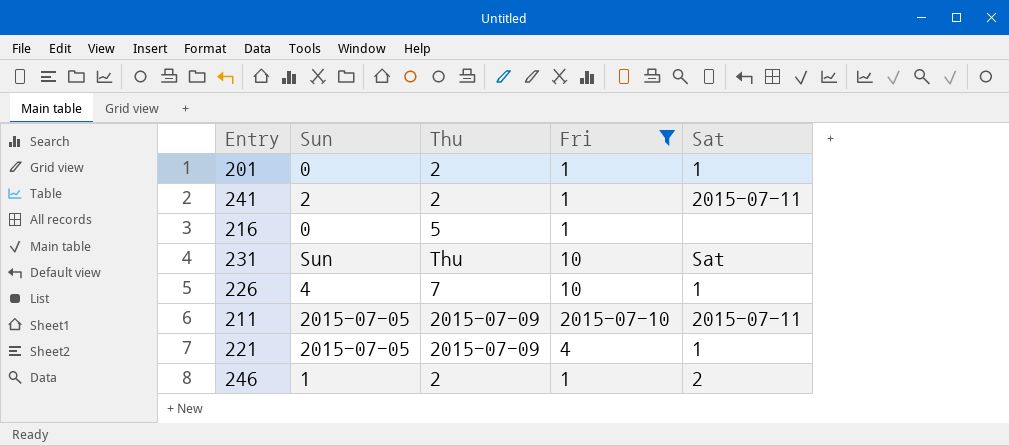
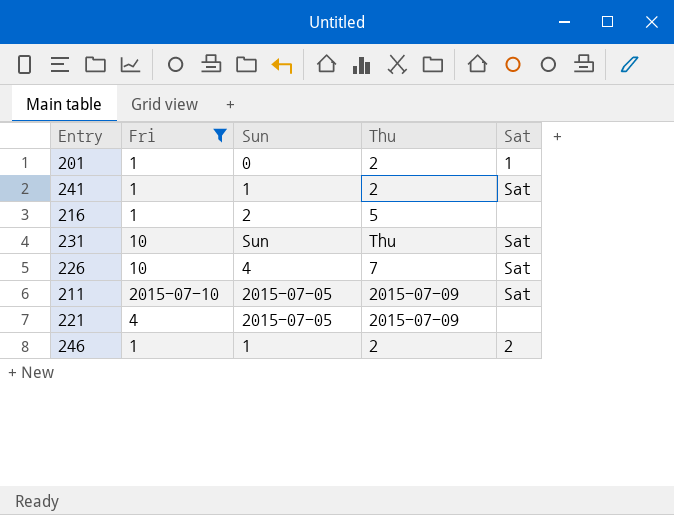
column Fri | position: 4 -> 2
241 | Sun: 2 -> 1
241 | Sat: 2015-07-11 -> Sat
216 | Sun: 0 -> 2
226 | Sat: 1 -> Sat
211 | Sat: 2015-07-11 -> Sat
221 | Sat: 1 -> none

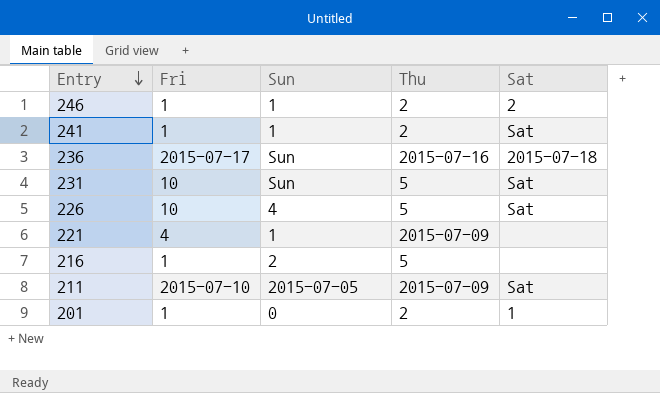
filter: Fri != 2015-07-17 -> none
row order: none -> Entry descending
231 | Thu: Thu -> 5
226 | Thu: 7 -> 5
221 | Sun: 2015-07-05 -> 1

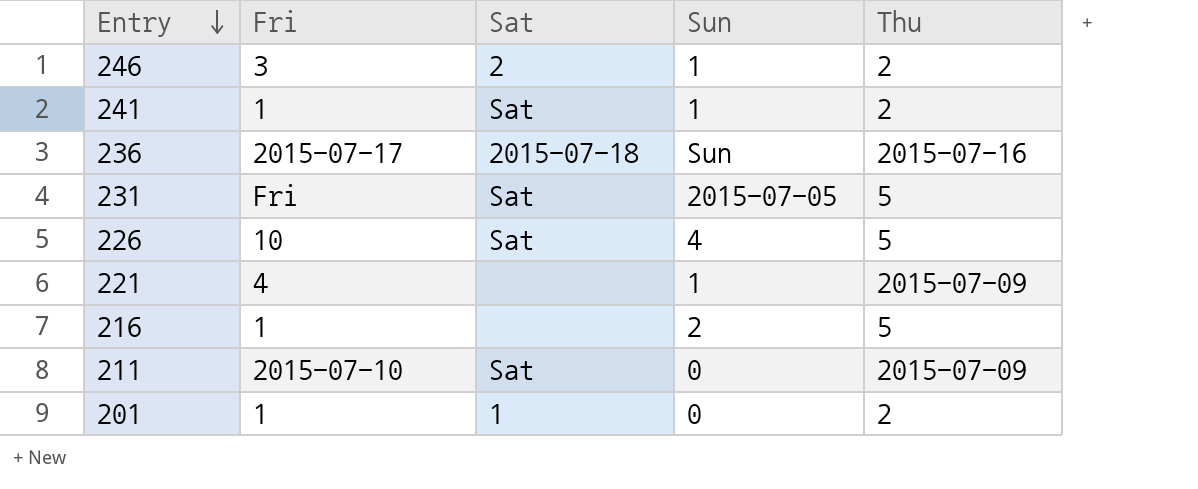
column Sat | position: 5 -> 3
246 | Fri: 1 -> 3
231 | Fri: 10 -> Fri
231 | Sun: Sun -> 2015-07-05
211 | Sun: 2015-07-05 -> 0

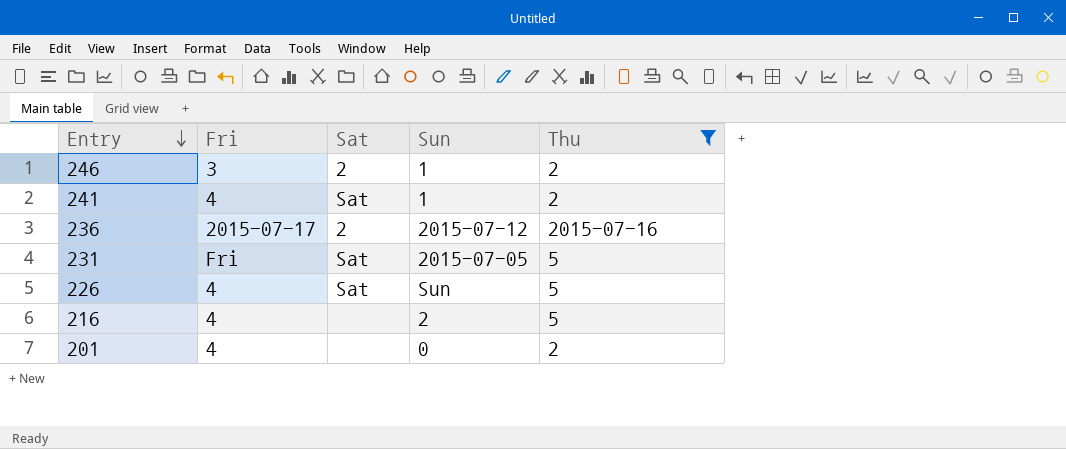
filter: none -> Thu != 2015-07-09
241 | Fri: 1 -> 4
236 | Sat: 2015-07-18 -> 2
236 | Sun: Sun -> 2015-07-12
226 | Fri: 10 -> 4
226 | Sun: 4 -> Sun
216 | Fri: 1 -> 4
201 | Fri: 1 -> 4
201 | Sat: 1 -> none

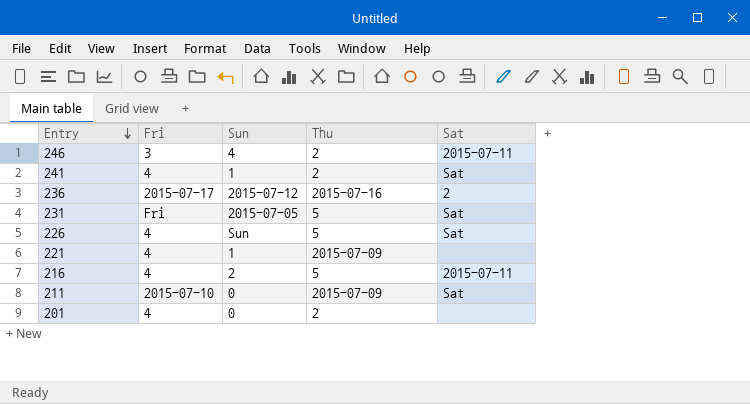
filter: Thu != 2015-07-09 -> none
column Sat | position: 3 -> 5
246 | Sun: 1 -> 4
246 | Sat: 2 -> 2015-07-11
216 | Sat: none -> 2015-07-11

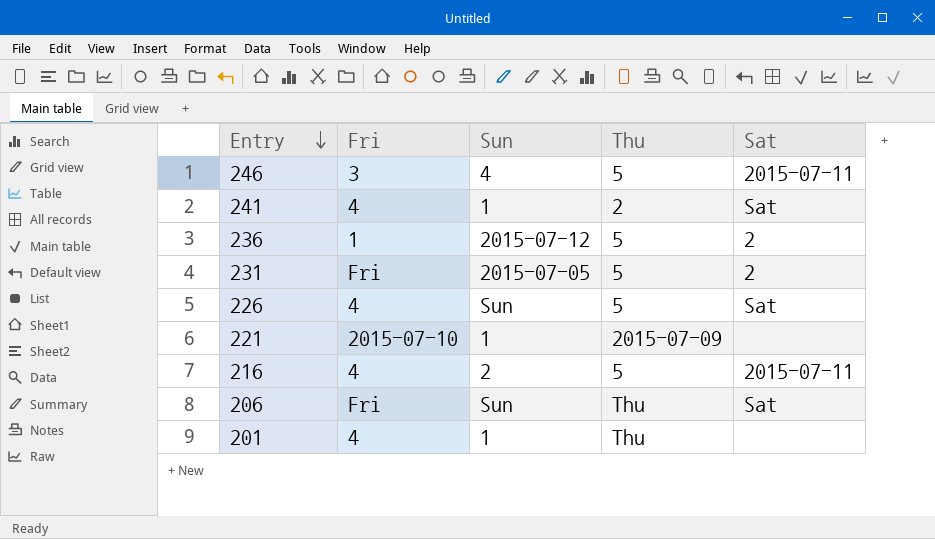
row 211: 2015-07-10 | 0 | 2015-07-09 | Sat -> none
246 | Thu: 2 -> 5
236 | Fri: 2015-07-17 -> 1
236 | Thu: 2015-07-16 -> 5
231 | Sat: Sat -> 2
221 | Fri: 4 -> 2015-07-10
row 206: none -> Fri | Sun | Thu | Sat
201 | Sun: 0 -> 1
201 | Thu: 2 -> Thu

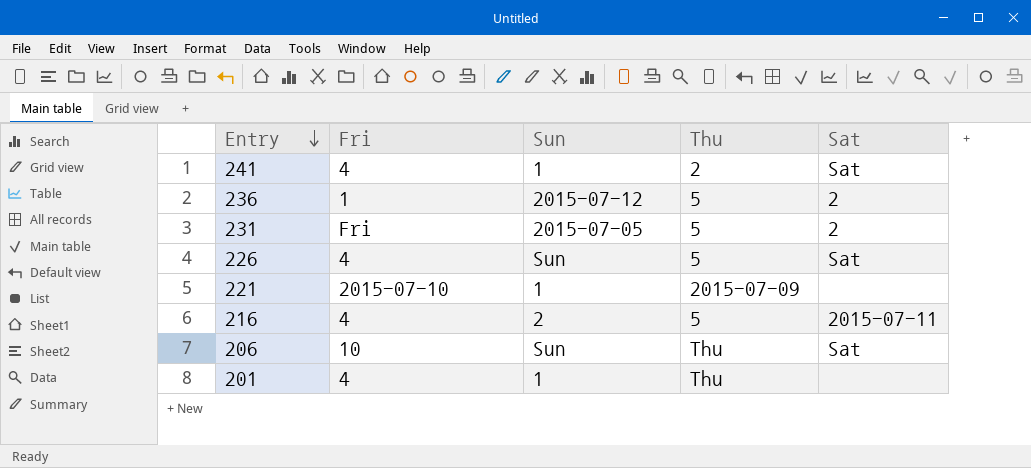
row 246: 3 | 4 | 5 | 2015-07-11 -> none
206 | Fri: Fri -> 10

